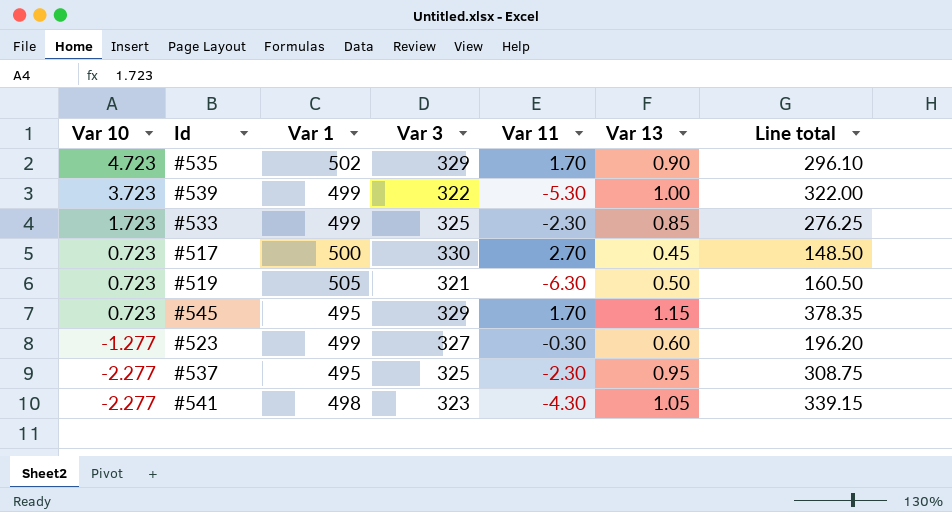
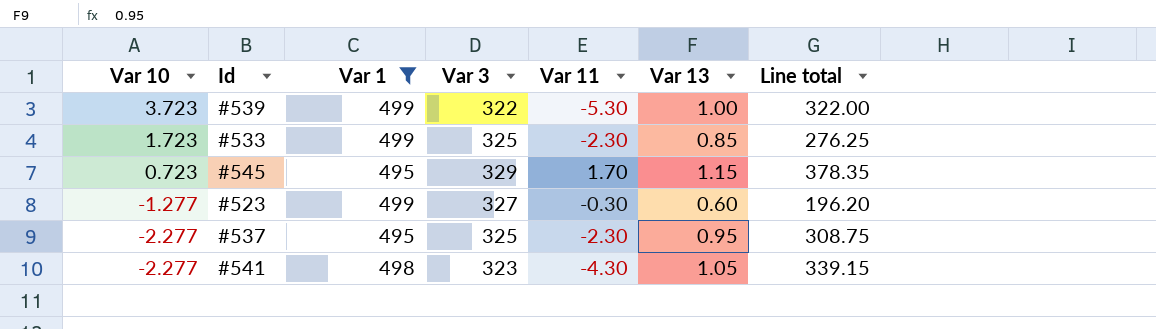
filter: none -> Var 1 <= 499

